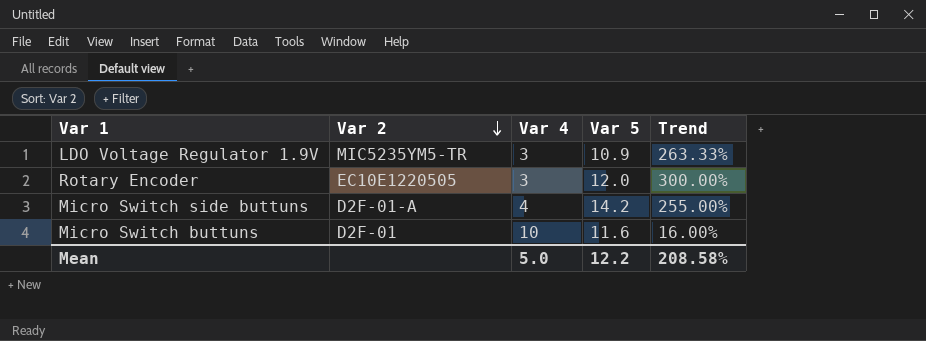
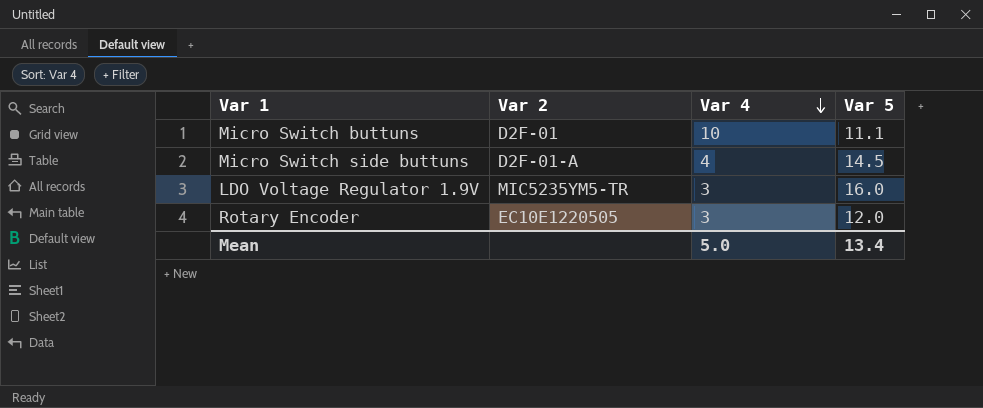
row order: Var 2 descending -> Var 4 descending
column Trend | formula: ([Var 5] - [Var 4]) / [Var 4] -> none
Micro Switch buttuns | Var 5: 11.6 -> 11.1
Micro Switch side buttuns | Var 5: 14.2 -> 14.5
LDO Voltage Regulator 1.9V | Var 5: 10.9 -> 16.0
Mean | Var 5: 12.2 -> 13.4

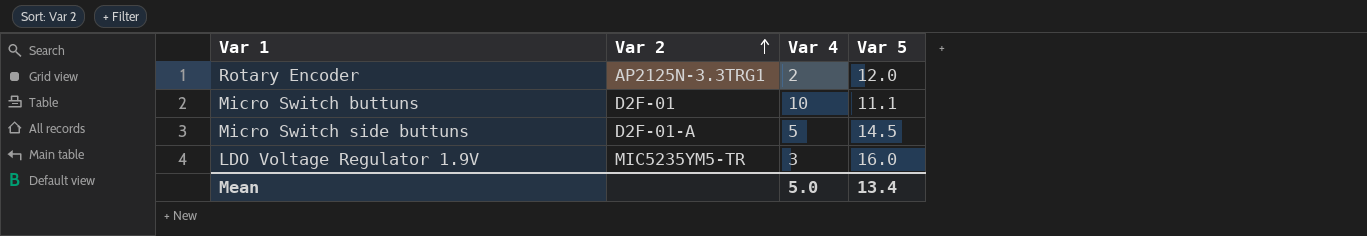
row order: Var 4 descending -> Var 2 ascending
Rotary Encoder | Var 2: EC10E1220505 -> AP2125N-3.3TRG1
Rotary Encoder | Var 4: 3 -> 2
Micro Switch side buttuns | Var 4: 4 -> 5

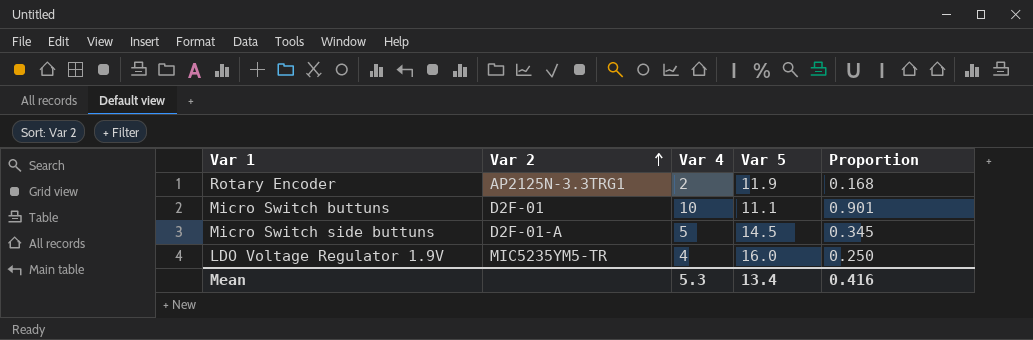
column Proportion | formula: none -> [Var 4] / [Var 5]
Rotary Encoder | Var 5: 12.0 -> 11.9
LDO Voltage Regulator 1.9V | Var 4: 3 -> 4
Mean | Var 4: 5.0 -> 5.3

